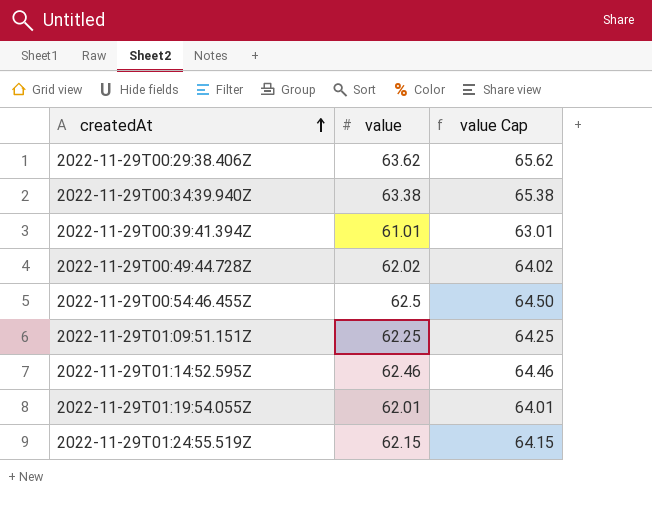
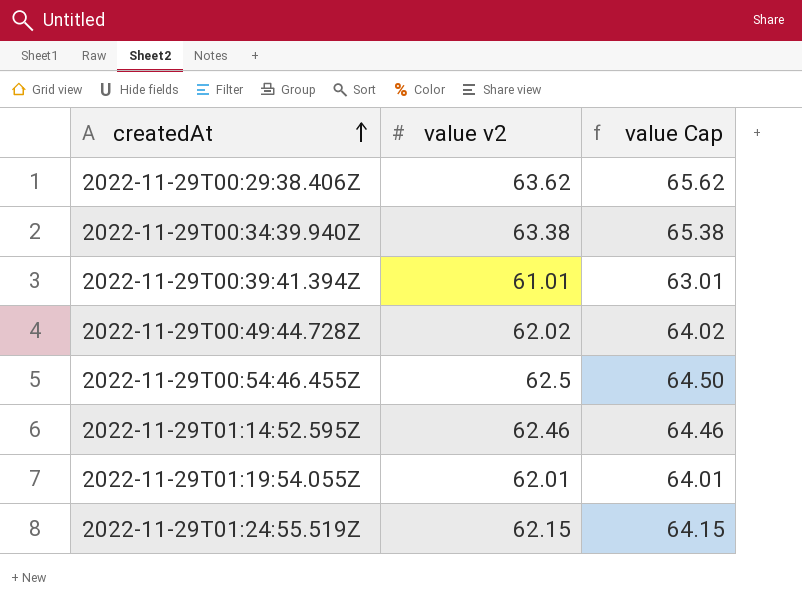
column name: value -> value v2
row 2022-11-29T01:09:51.151Z: 62.25 | 64.25 -> none

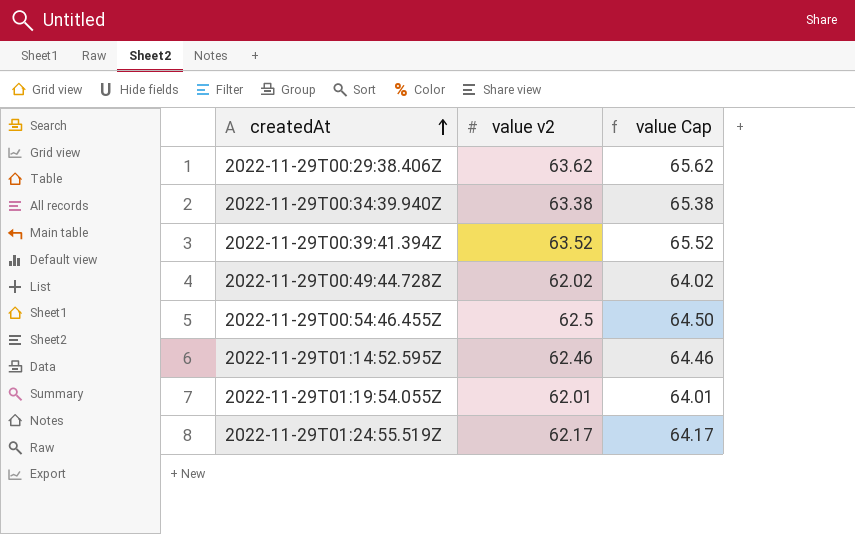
2022-11-29T00:39:41.394Z | value v2: 61.01 -> 63.52
2022-11-29T00:39:41.394Z | value Cap: 63.01 -> 65.52
2022-11-29T01:24:55.519Z | value v2: 62.15 -> 62.17
2022-11-29T01:24:55.519Z | value Cap: 64.15 -> 64.17

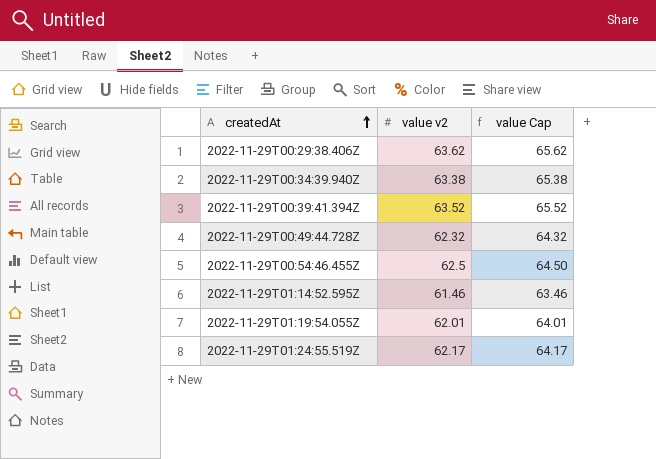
2022-11-29T00:49:44.728Z | value v2: 62.02 -> 62.32
2022-11-29T00:49:44.728Z | value Cap: 64.02 -> 64.32
2022-11-29T01:14:52.595Z | value v2: 62.46 -> 61.46
2022-11-29T01:14:52.595Z | value Cap: 64.46 -> 63.46

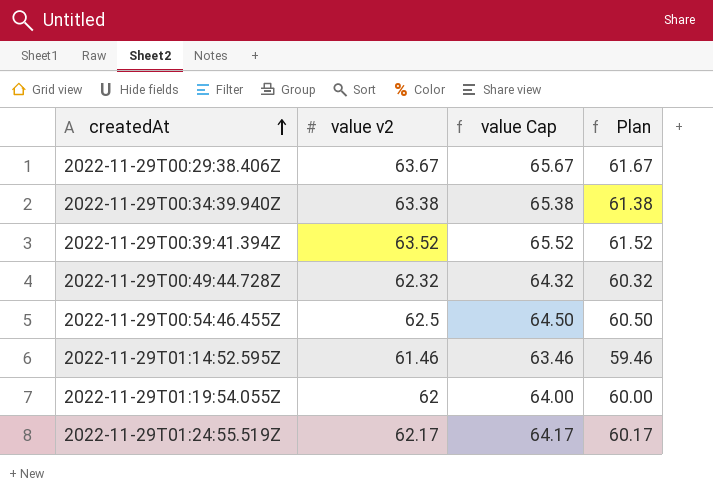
column Plan | formula: none -> [value v2] - 2
2022-11-29T00:29:38.406Z | value v2: 63.62 -> 63.67
2022-11-29T00:29:38.406Z | value Cap: 65.62 -> 65.67
2022-11-29T01:19:54.055Z | value v2: 62.01 -> 62
2022-11-29T01:19:54.055Z | value Cap: 64.01 -> 64.00

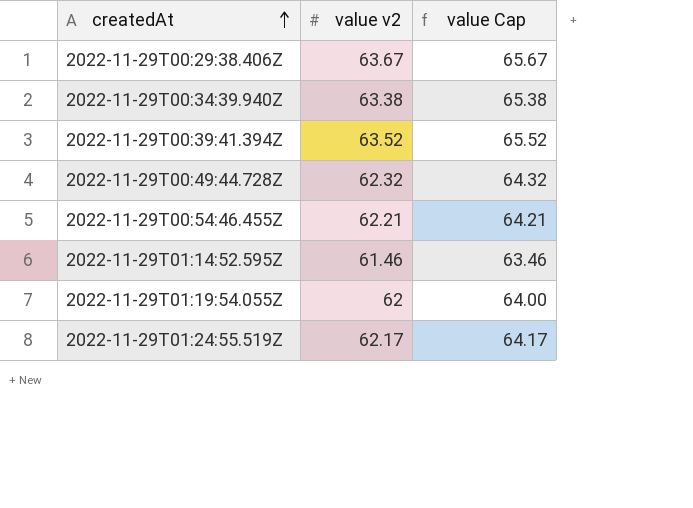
column Plan | formula: [value v2] - 2 -> none
2022-11-29T00:54:46.455Z | value v2: 62.5 -> 62.21
2022-11-29T00:54:46.455Z | value Cap: 64.50 -> 64.21

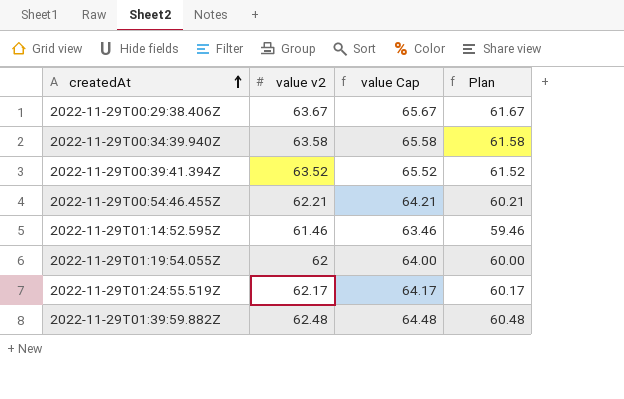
column Plan | formula: none -> [value v2] - 2
row 2022-11-29T00:49:44.728Z: 62.32 | 64.32 -> none
2022-11-29T00:34:39.940Z | value v2: 63.38 -> 63.58
2022-11-29T00:34:39.940Z | value Cap: 65.38 -> 65.58
row 2022-11-29T01:39:59.882Z: none -> 62.48 | 64.48 | 60.48

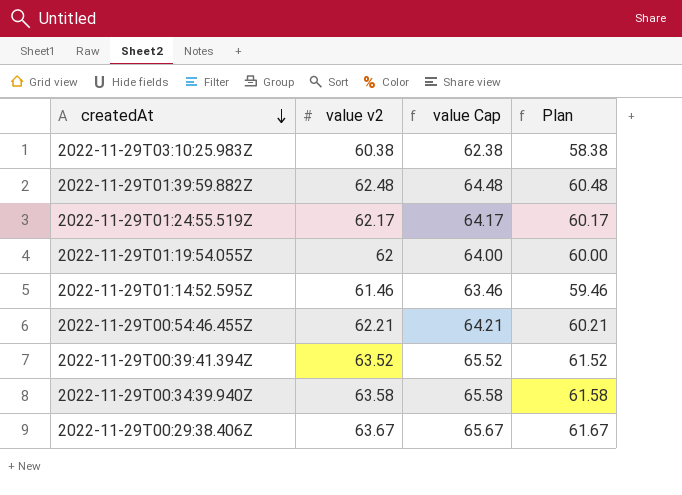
row order: createdAt ascending -> createdAt descending
row 2022-11-29T03:10:25.983Z: none -> 60.38 | 62.38 | 58.38

